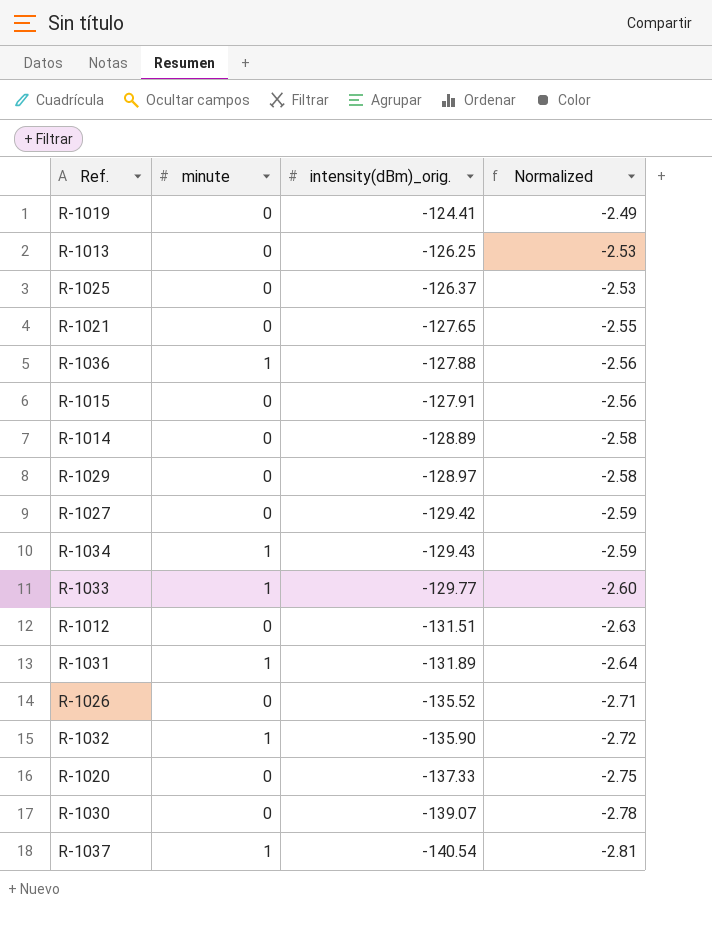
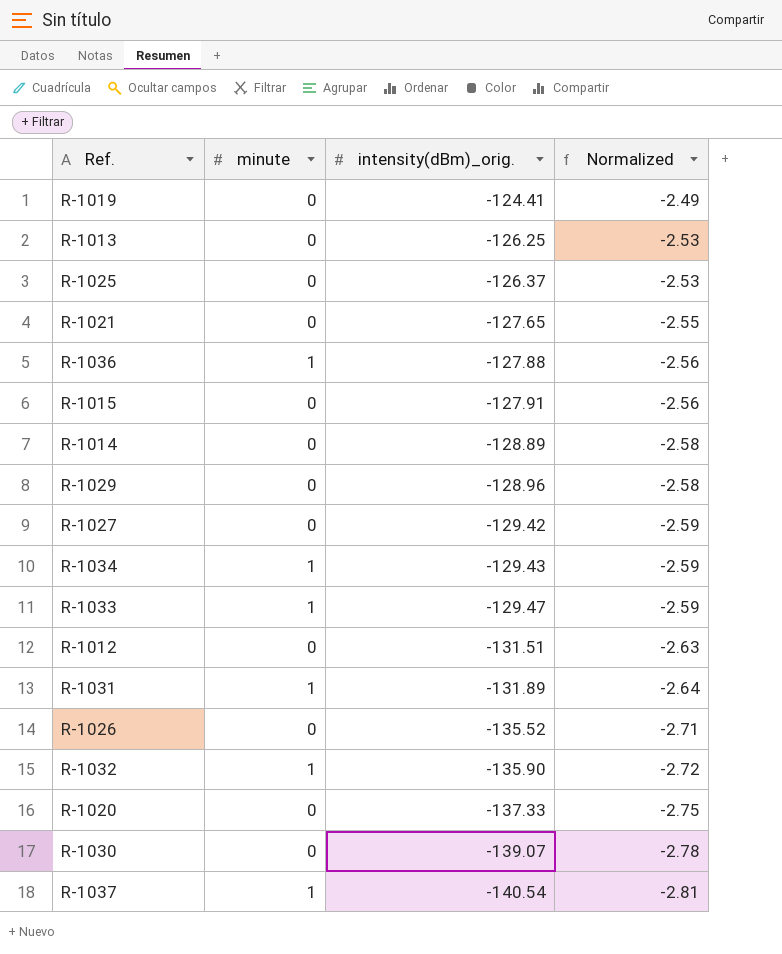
R-1029 | intensity(dBm)_orig.: -128.97 -> -128.96
R-1033 | intensity(dBm)_orig.: -129.77 -> -129.47
R-1033 | Normalized: -2.60 -> -2.59

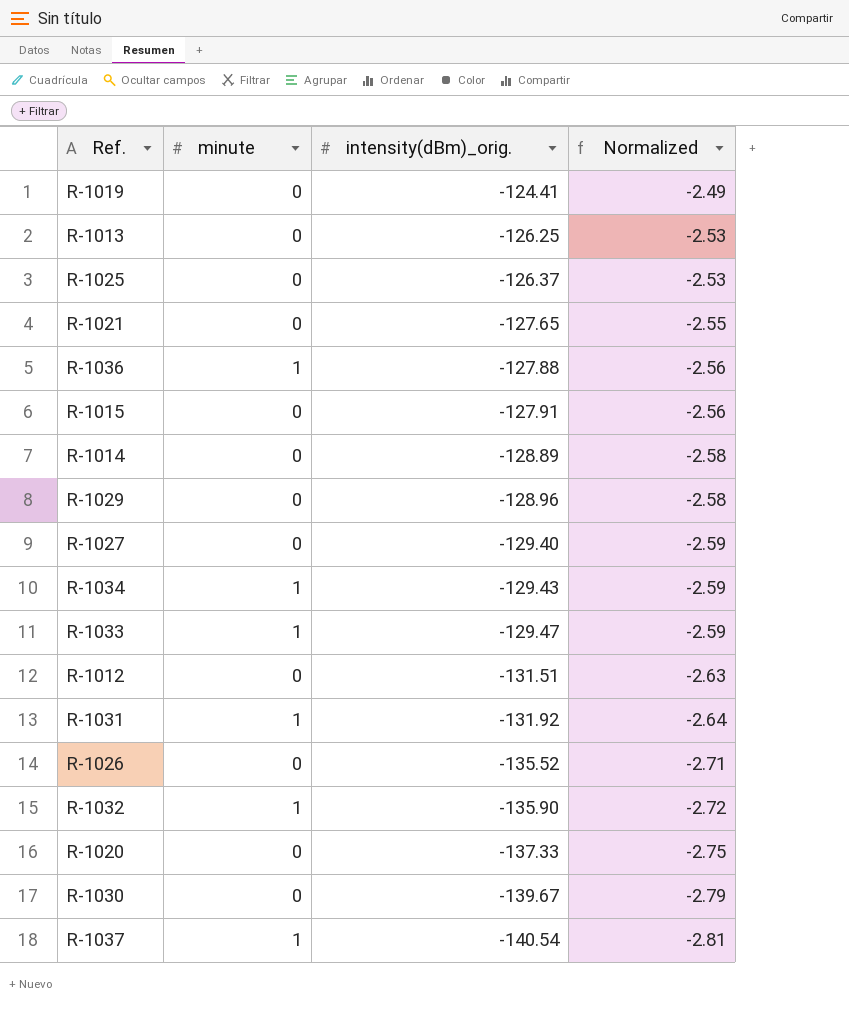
R-1027 | intensity(dBm)_orig.: -129.42 -> -129.40
R-1031 | intensity(dBm)_orig.: -131.89 -> -131.92
R-1030 | intensity(dBm)_orig.: -139.07 -> -139.67
R-1030 | Normalized: -2.78 -> -2.79

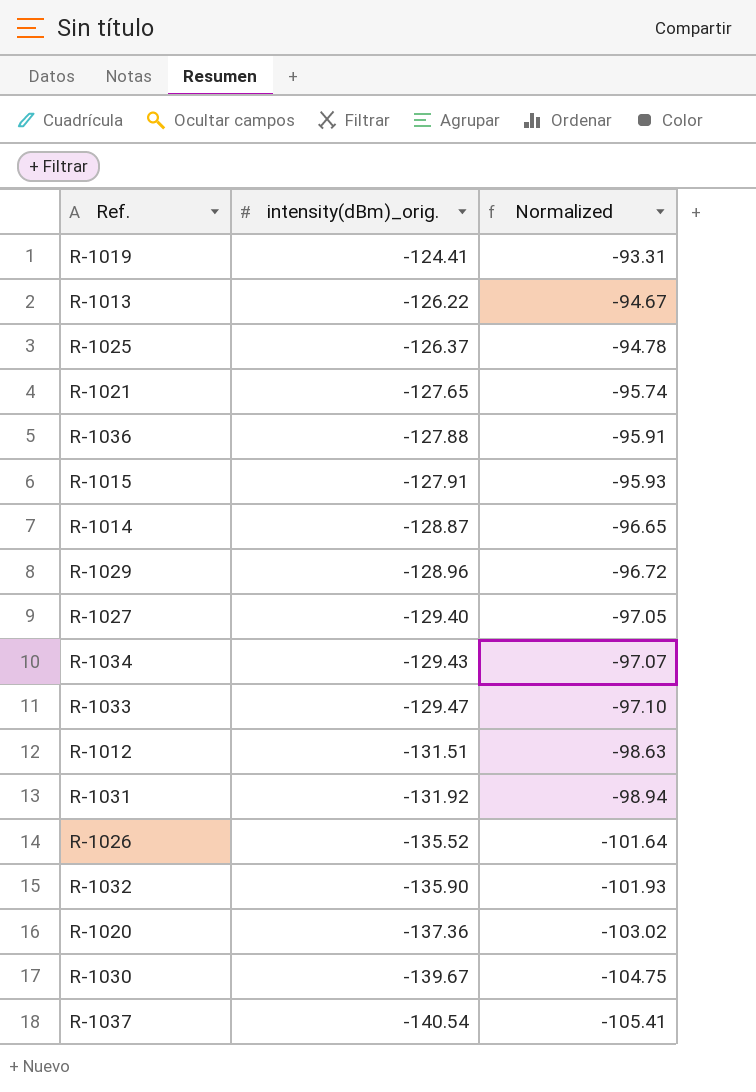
column minute | position: 2 -> none
column Normalized | formula: [intensity(dBm)_orig.] * 0.02 -> [intensity(dBm)_orig.] * 0.75
R-1013 | intensity(dBm)_orig.: -126.25 -> -126.22
R-1014 | intensity(dBm)_orig.: -128.89 -> -128.87
R-1020 | intensity(dBm)_orig.: -137.33 -> -137.36

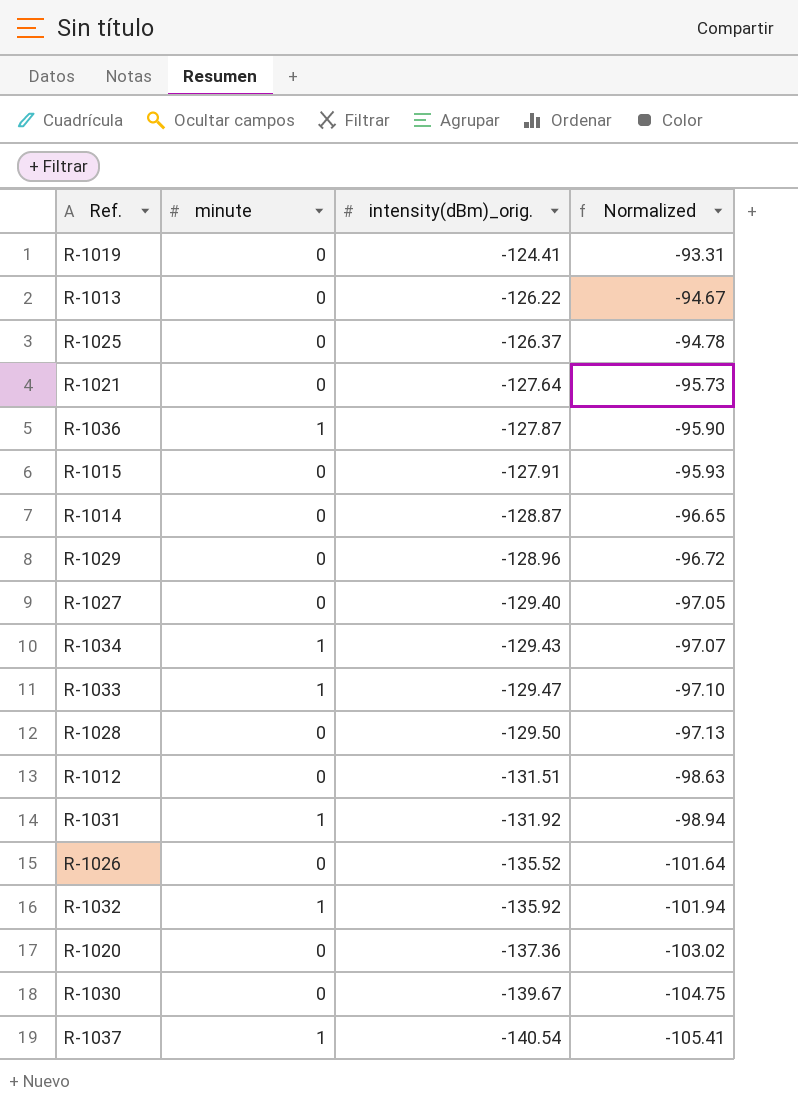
column minute | position: none -> 2
R-1021 | intensity(dBm)_orig.: -127.65 -> -127.64
R-1021 | Normalized: -95.74 -> -95.73
R-1036 | intensity(dBm)_orig.: -127.88 -> -127.87
R-1036 | Normalized: -95.91 -> -95.90
row R-1028: none -> 0 | -129.50 | -97.13
R-1032 | intensity(dBm)_orig.: -135.90 -> -135.92
R-1032 | Normalized: -101.93 -> -101.94

